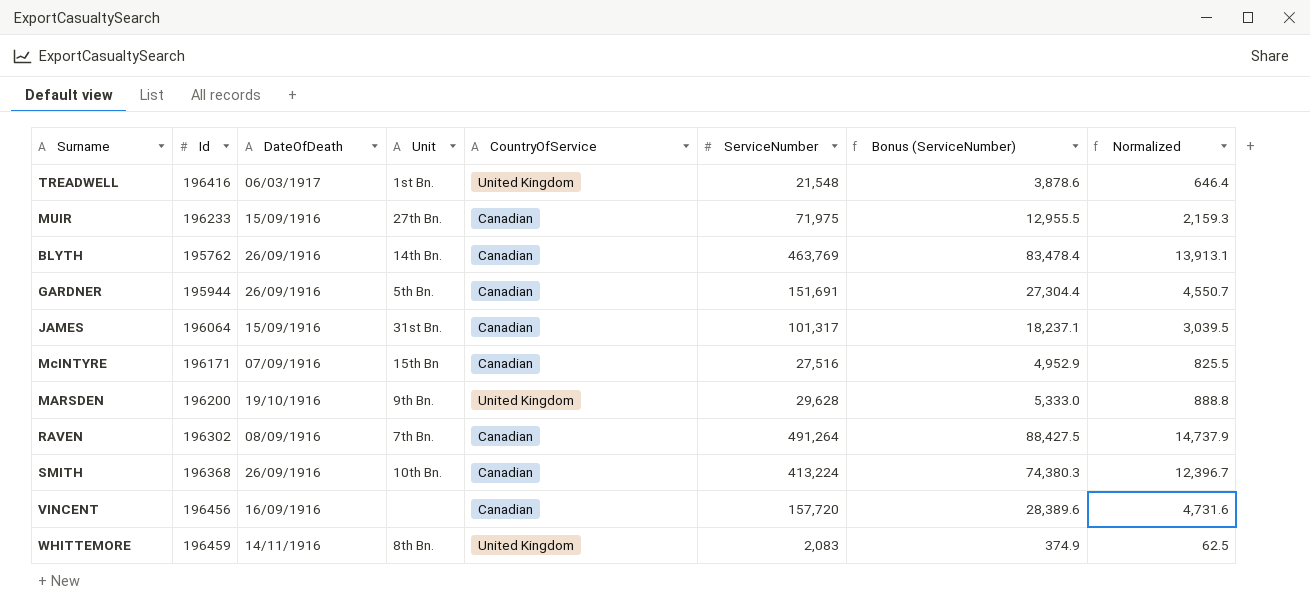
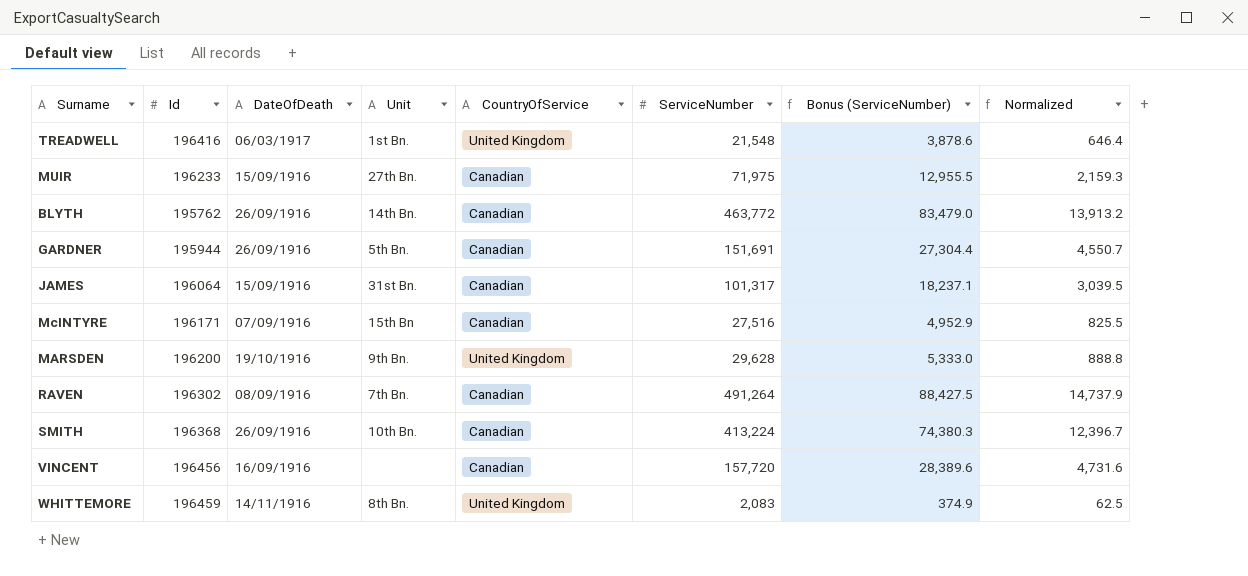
BLYTH | ServiceNumber: 463,769 -> 463,772
BLYTH | Bonus (ServiceNumber): 83,478.4 -> 83,479.0
BLYTH | Normalized: 13,913.1 -> 13,913.2

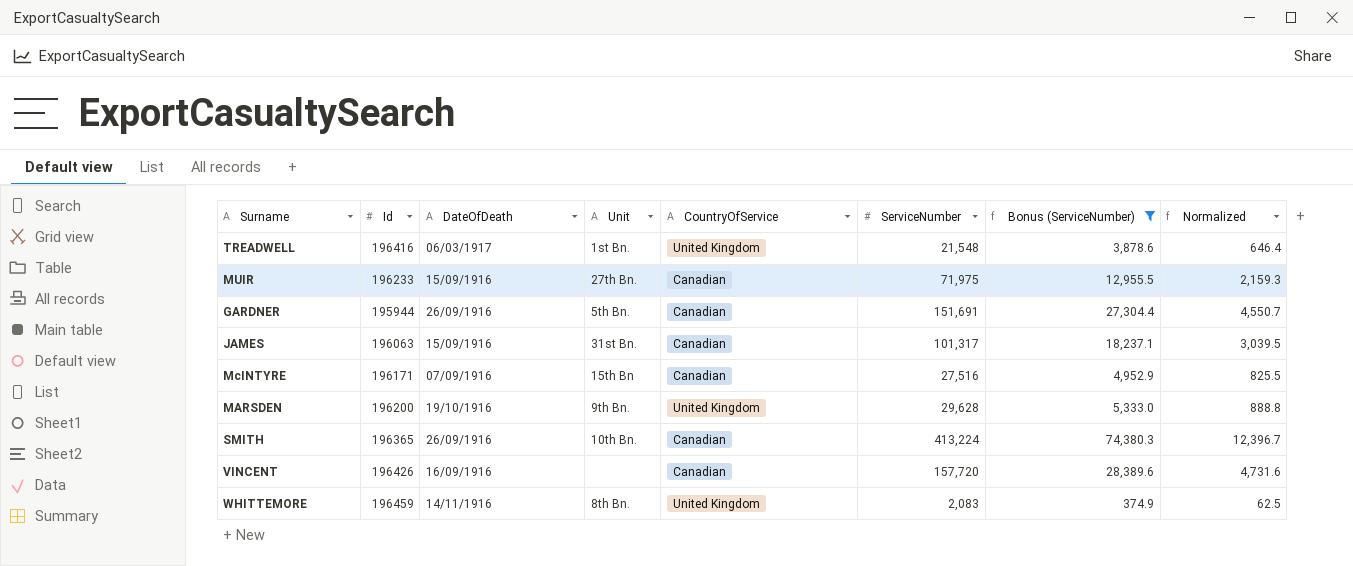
filter: none -> Bonus (ServiceNumber) <= 74,380.3
JAMES | Id: 196064 -> 196063
SMITH | Id: 196368 -> 196365
VINCENT | Id: 196456 -> 196426

